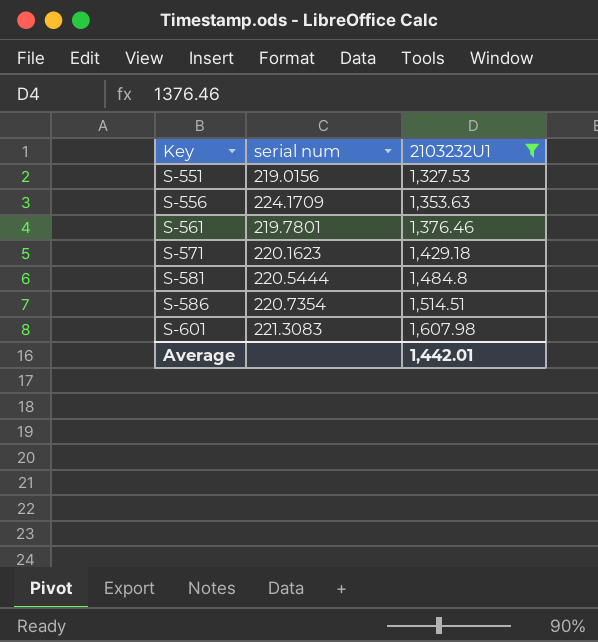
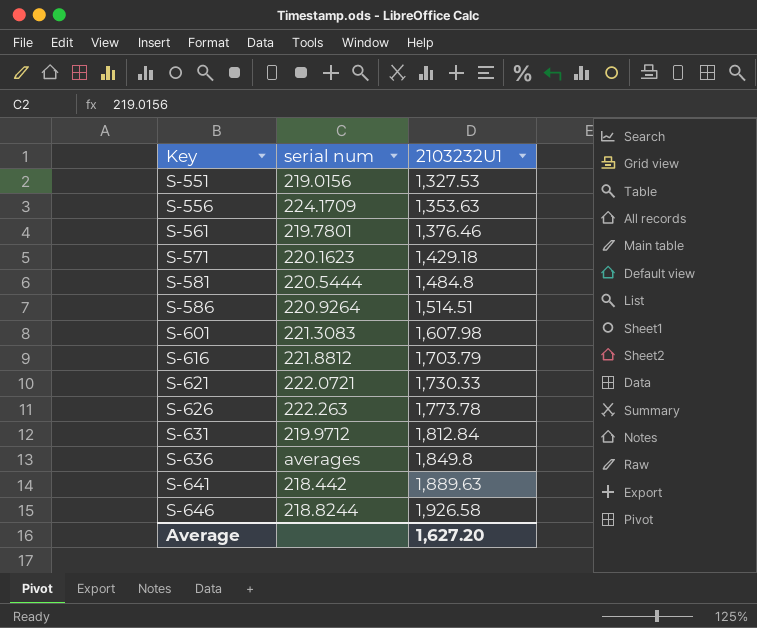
filter: 2103232U1 <= 1,607.98 -> none
S-586 | serial num: 220.7354 -> 220.9264
Average | 2103232U1: 1,442.01 -> 1,627.20

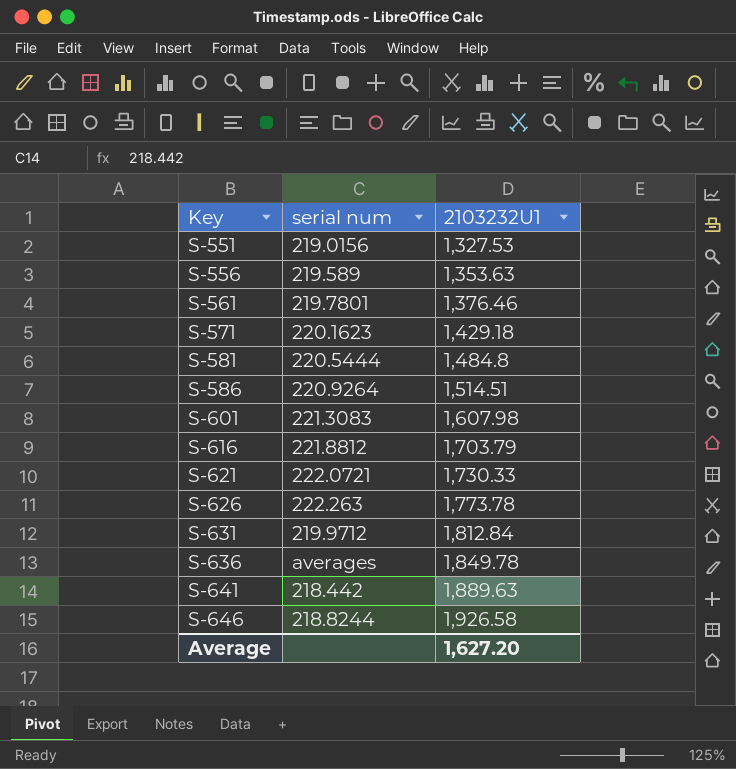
S-556 | serial num: 224.1709 -> 219.589
S-636 | 2103232U1: 1,849.8 -> 1,849.78

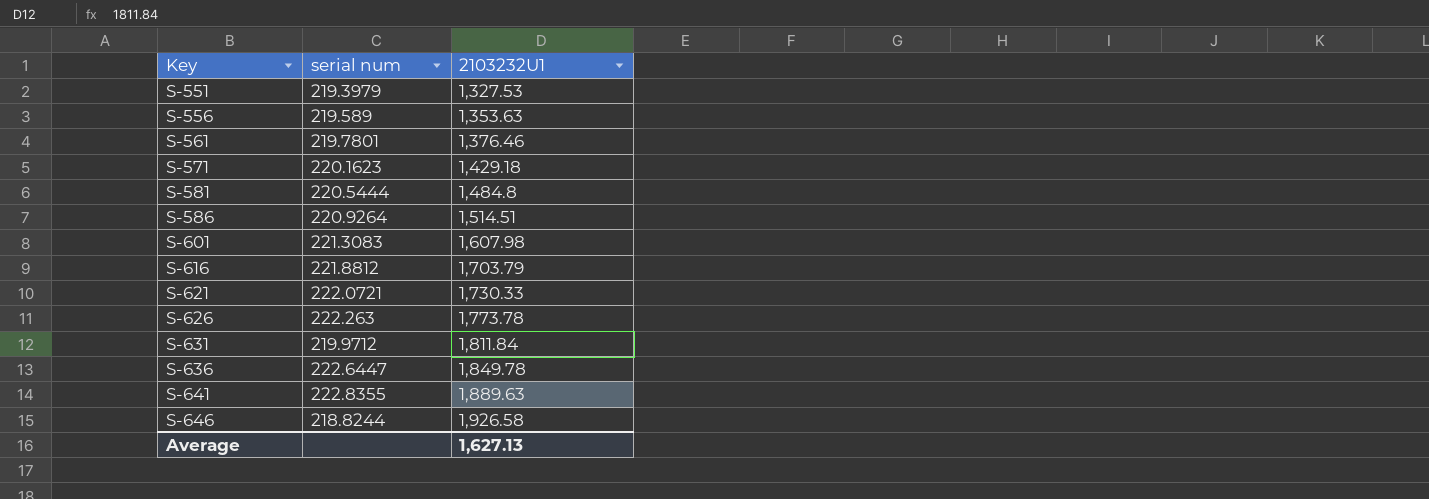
S-551 | serial num: 219.0156 -> 219.3979
S-631 | 2103232U1: 1,812.84 -> 1,811.84
S-636 | serial num: averages -> 222.6447
S-641 | serial num: 218.442 -> 222.8355
Average | 2103232U1: 1,627.20 -> 1,627.13

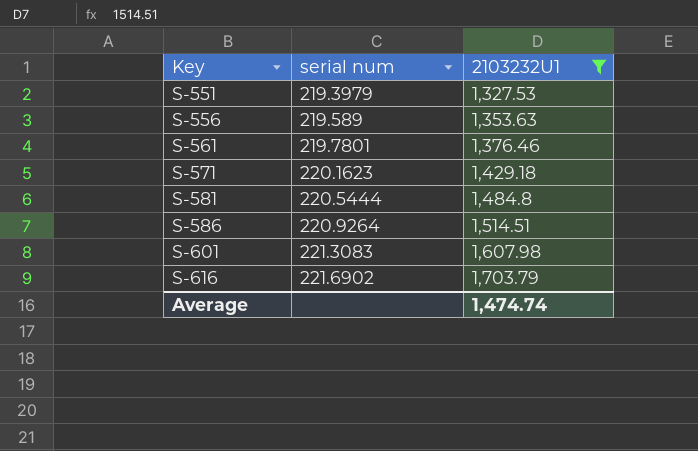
filter: none -> 2103232U1 <= 1,703.79
S-616 | serial num: 221.8812 -> 221.6902
Average | 2103232U1: 1,627.13 -> 1,474.74

